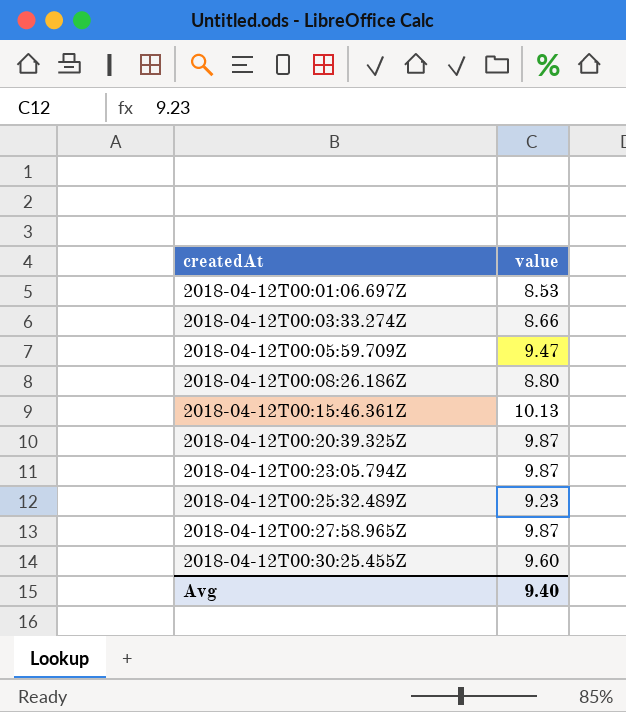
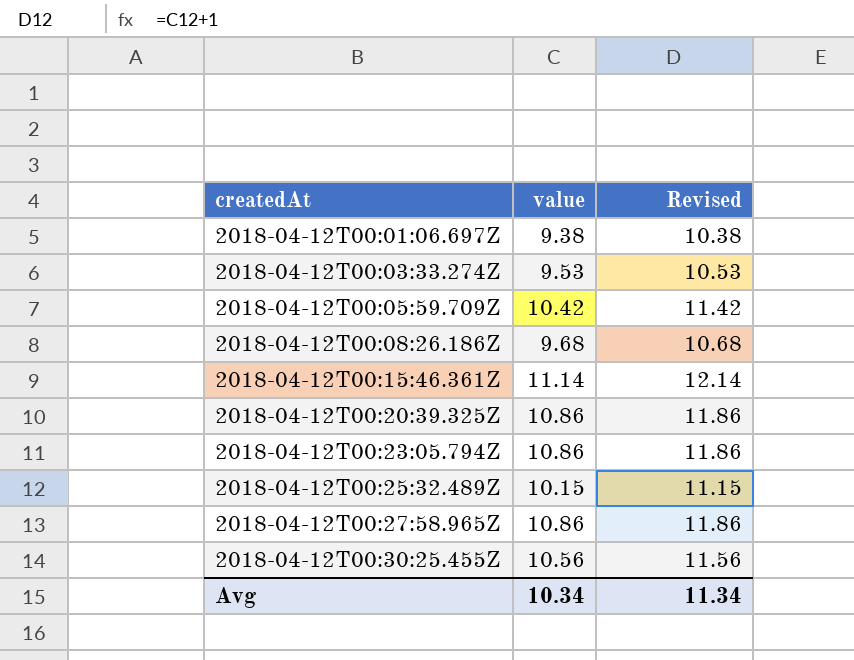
column Revised | formula: none -> [value] + 1
2018-04-12T00:01:06.697Z | value: 8.53 -> 9.38
2018-04-12T00:03:33.274Z | value: 8.66 -> 9.53
2018-04-12T00:05:59.709Z | value: 9.47 -> 10.42
2018-04-12T00:08:26.186Z | value: 8.80 -> 9.68
2018-04-12T00:15:46.361Z | value: 10.13 -> 11.14
2018-04-12T00:20:39.325Z | value: 9.87 -> 10.86
2018-04-12T00:23:05.794Z | value: 9.87 -> 10.86
2018-04-12T00:25:32.489Z | value: 9.23 -> 10.15
2018-04-12T00:27:58.965Z | value: 9.87 -> 10.86
2018-04-12T00:30:25.455Z | value: 9.60 -> 10.56
Avg | value: 9.40 -> 10.34

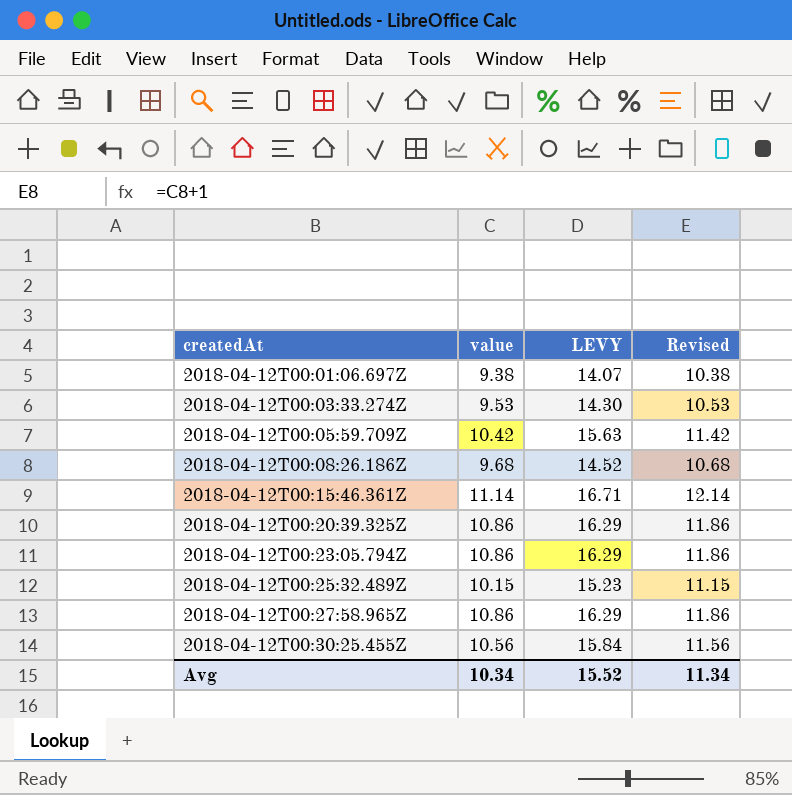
column LEVY | formula: none -> [value] * 1.5

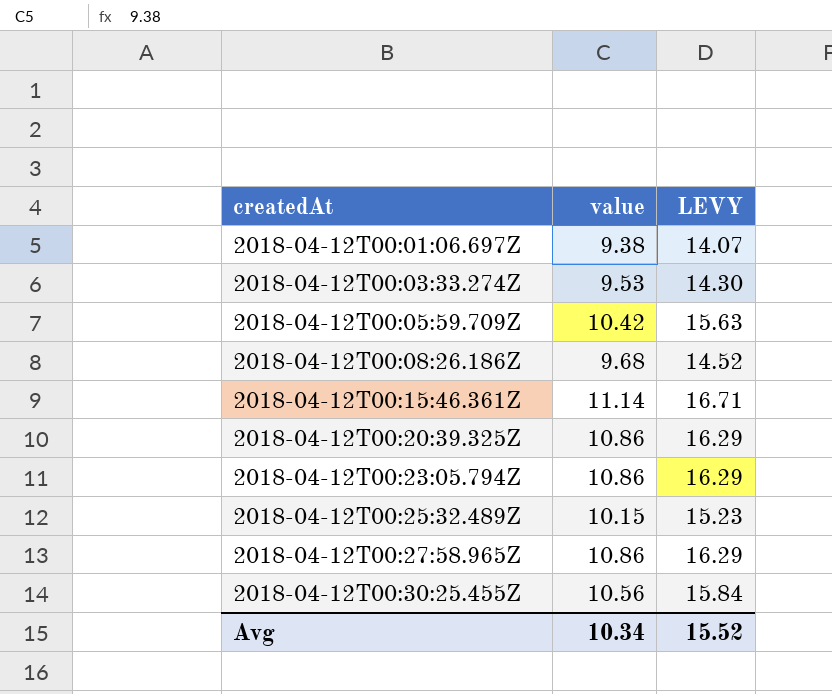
column Revised | formula: [value] + 1 -> none

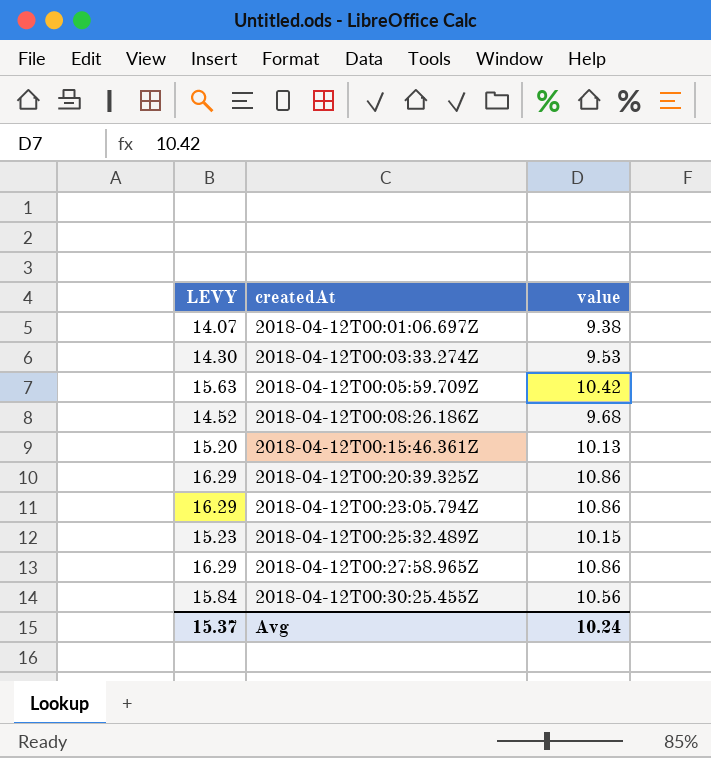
column LEVY | position: 3 -> 1
2018-04-12T00:15:46.361Z | LEVY: 16.71 -> 15.20
2018-04-12T00:15:46.361Z | value: 11.14 -> 10.13
Avg | LEVY: 15.52 -> 15.37
Avg | value: 10.34 -> 10.24

